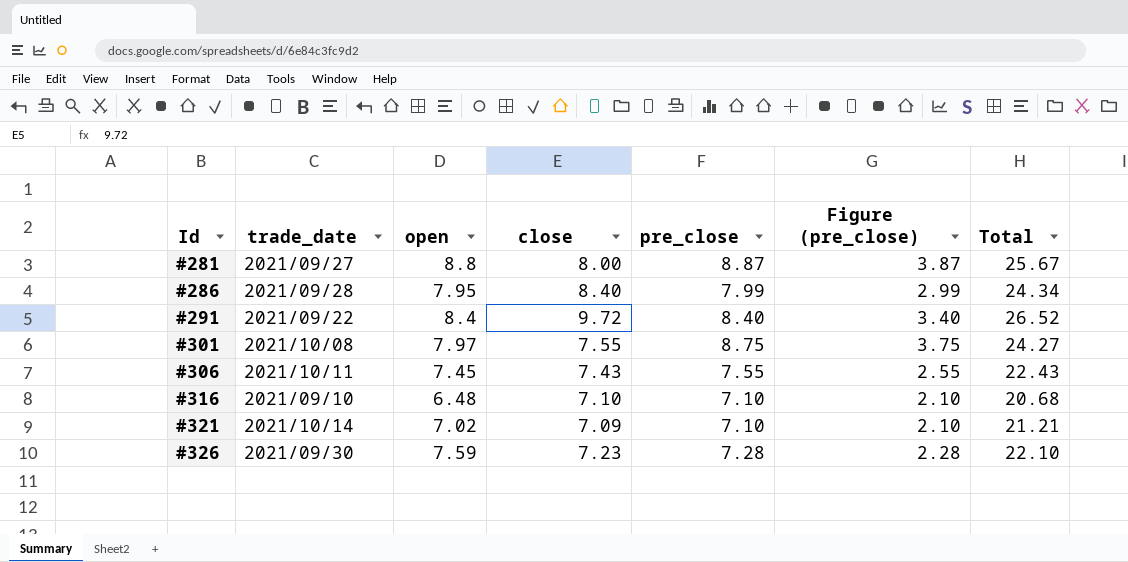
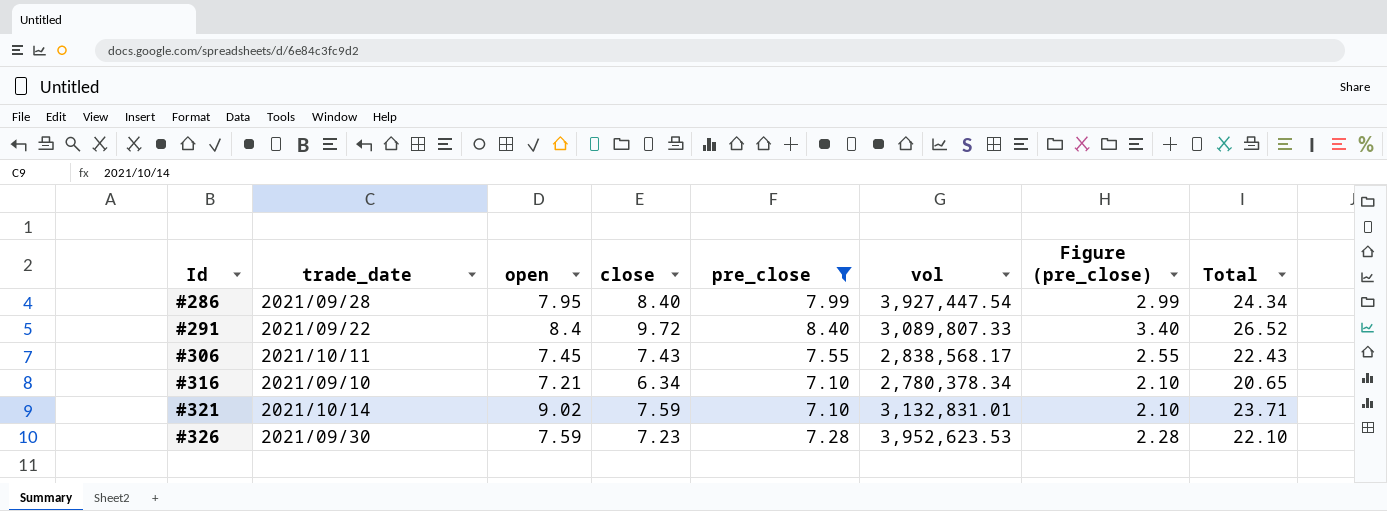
filter: none -> pre_close <= 8.40
column vol | position: none -> 6
#316 | open: 6.48 -> 7.21
#316 | close: 7.10 -> 6.34
#316 | Total: 20.68 -> 20.65
#321 | open: 7.02 -> 9.02
#321 | close: 7.09 -> 7.59
#321 | Total: 21.21 -> 23.71

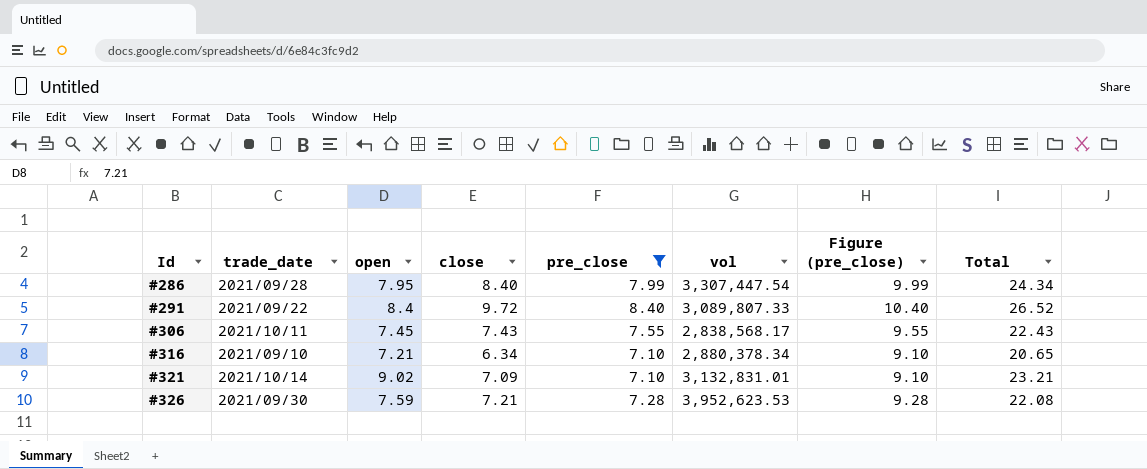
column Figure (pre_close) | formula: [pre_close] - 5 -> [pre_close] + 2
#286 | vol: 3,927,447.54 -> 3,307,447.54
#316 | vol: 2,780,378.34 -> 2,880,378.34
#321 | close: 7.59 -> 7.09
#321 | Total: 23.71 -> 23.21
#326 | close: 7.23 -> 7.21
#326 | Total: 22.10 -> 22.08

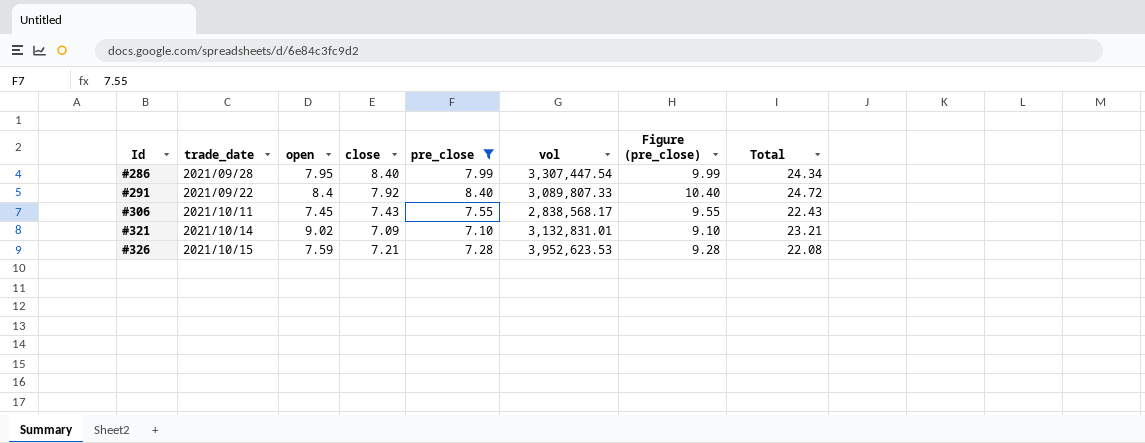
row #316: 2021/09/10 | 7.21 | 6.34 | 7.10 | 2,880,378.34 | 9.10 | 20.65 -> none
#291 | close: 9.72 -> 7.92
#291 | Total: 26.52 -> 24.72
#326 | trade_date: 2021/09/30 -> 2021/10/15

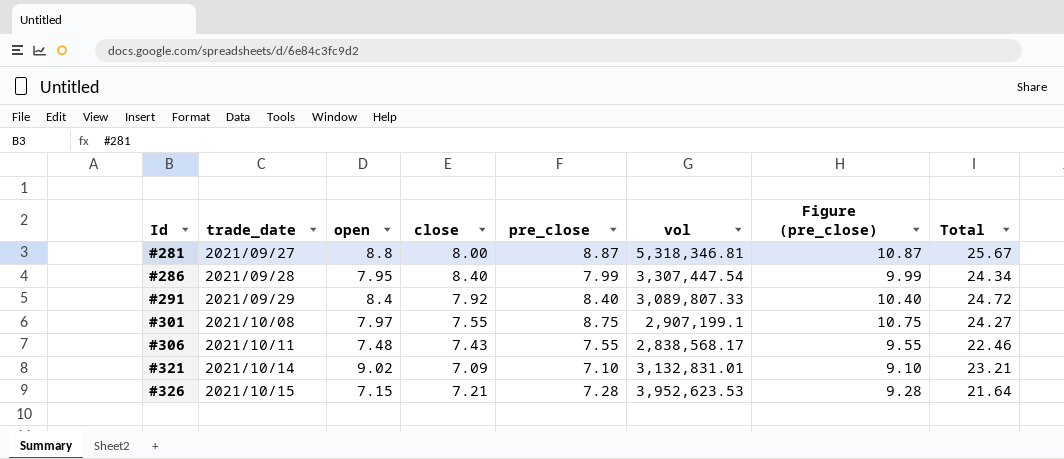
filter: pre_close <= 8.40 -> none
#291 | trade_date: 2021/09/22 -> 2021/09/29
#306 | open: 7.45 -> 7.48
#306 | Total: 22.43 -> 22.46
#326 | open: 7.59 -> 7.15
#326 | Total: 22.08 -> 21.64

